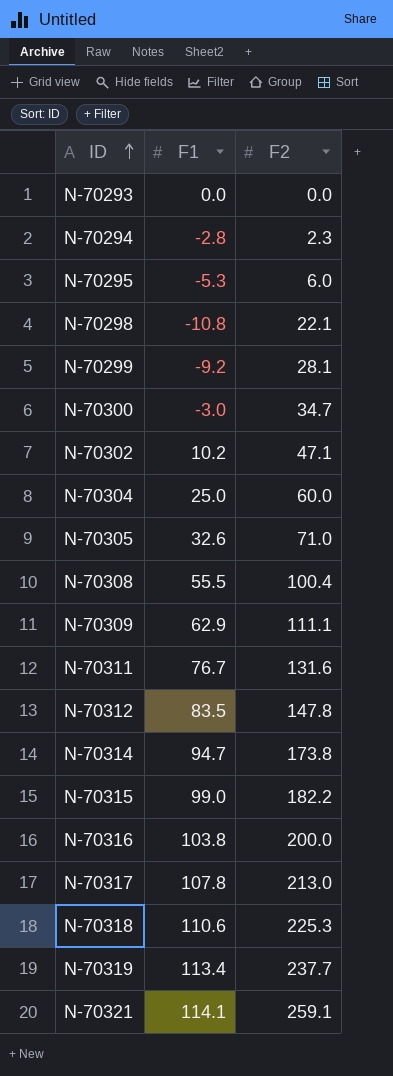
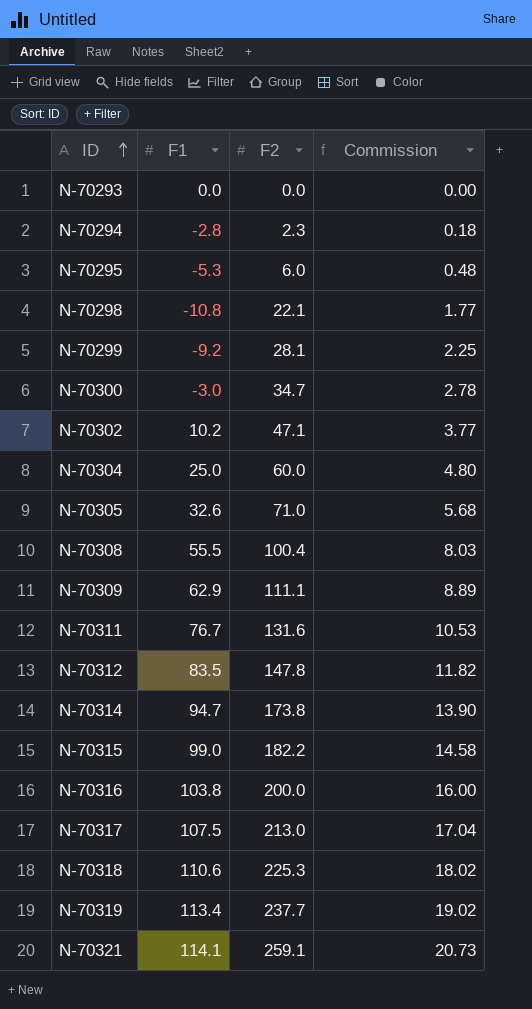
column Commission | formula: none -> [F2] * 0.08
N-70317 | F1: 107.8 -> 107.5

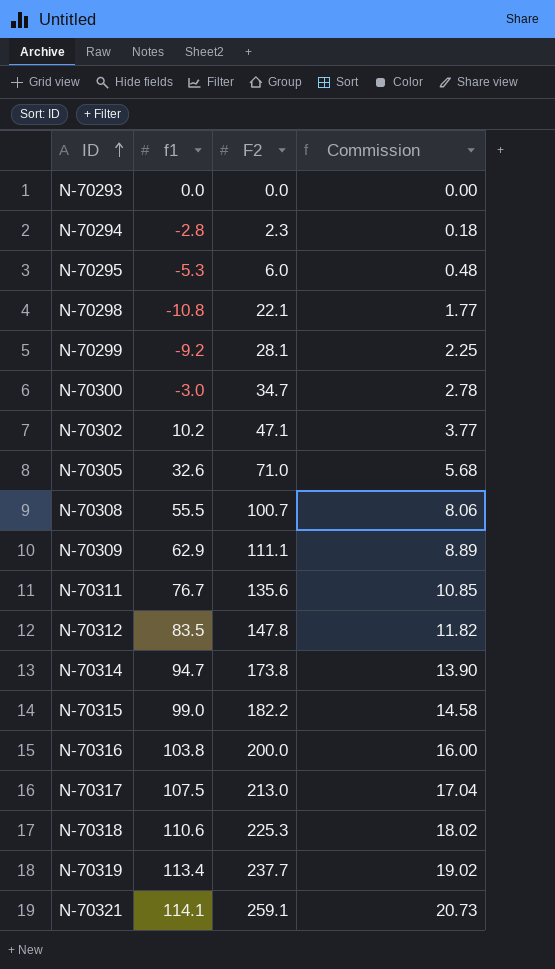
column name: F1 -> f1
row N-70304: 25.0 | 60.0 | 4.80 -> none
N-70308 | F2: 100.4 -> 100.7
N-70308 | Commission: 8.03 -> 8.06
N-70311 | F2: 131.6 -> 135.6
N-70311 | Commission: 10.53 -> 10.85

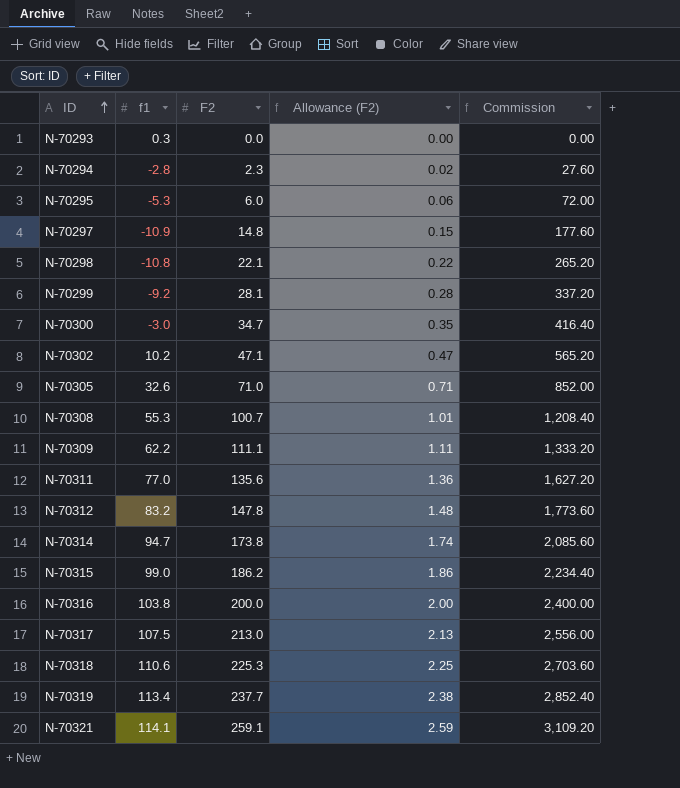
column Allowance (F2) | formula: none -> [F2] * 0.01
column Commission | formula: [F2] * 0.08 -> [F2] * 12
N-70293 | f1: 0.0 -> 0.3
row N-70297: none -> -10.9 | 14.8 | 0.15 | 177.60
N-70308 | f1: 55.5 -> 55.3
N-70309 | f1: 62.9 -> 62.2
N-70311 | f1: 76.7 -> 77.0
N-70312 | f1: 83.5 -> 83.2
N-70315 | F2: 182.2 -> 186.2

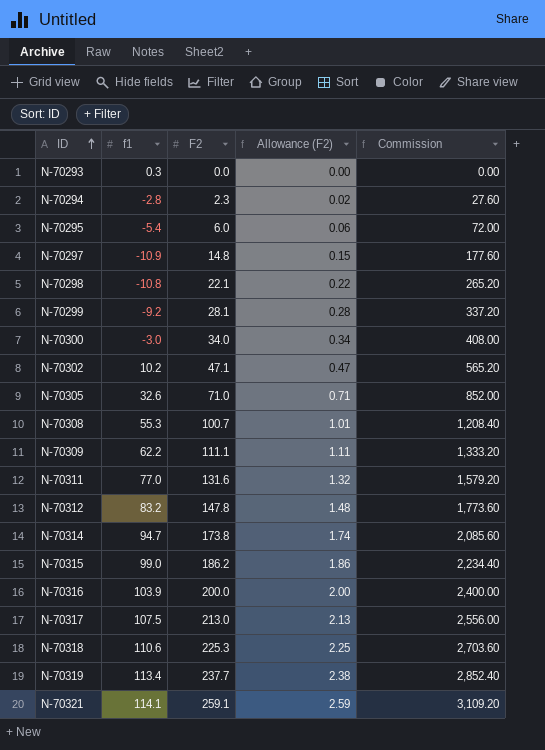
N-70295 | f1: -5.3 -> -5.4
N-70300 | F2: 34.7 -> 34.0
N-70300 | Allowance (F2): 0.35 -> 0.34
N-70300 | Commission: 416.40 -> 408.00
N-70311 | F2: 135.6 -> 131.6
N-70311 | Allowance (F2): 1.36 -> 1.32
N-70311 | Commission: 1,627.20 -> 1,579.20
N-70316 | f1: 103.8 -> 103.9

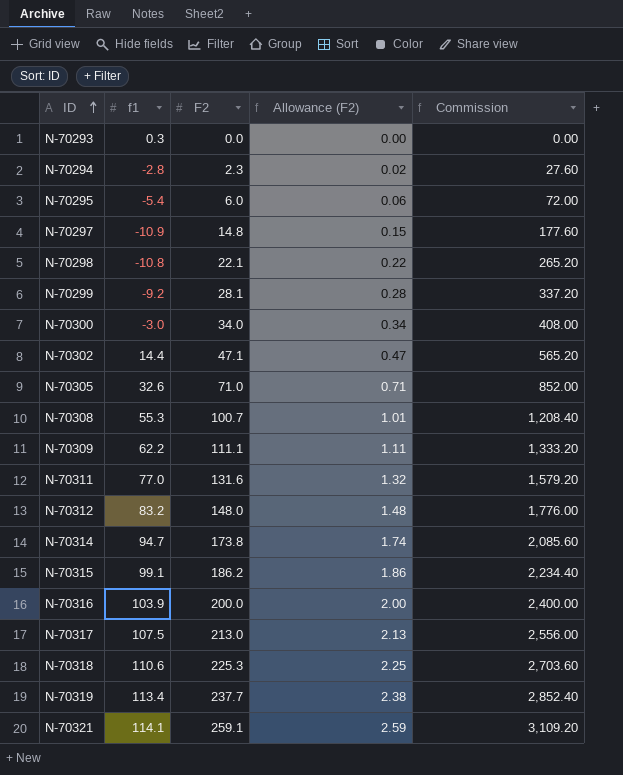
N-70302 | f1: 10.2 -> 14.4
N-70312 | F2: 147.8 -> 148.0
N-70312 | Commission: 1,773.60 -> 1,776.00
N-70315 | f1: 99.0 -> 99.1

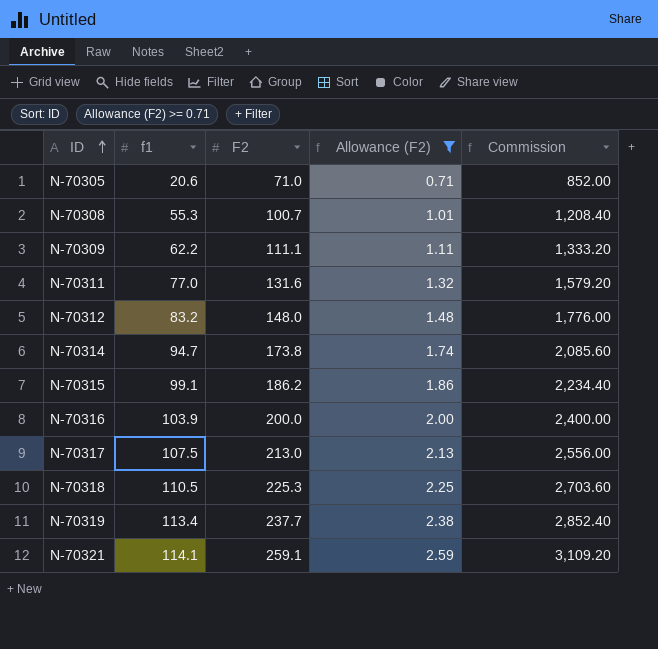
filter: none -> Allowance (F2) >= 0.71
N-70305 | f1: 32.6 -> 20.6
N-70318 | f1: 110.6 -> 110.5

